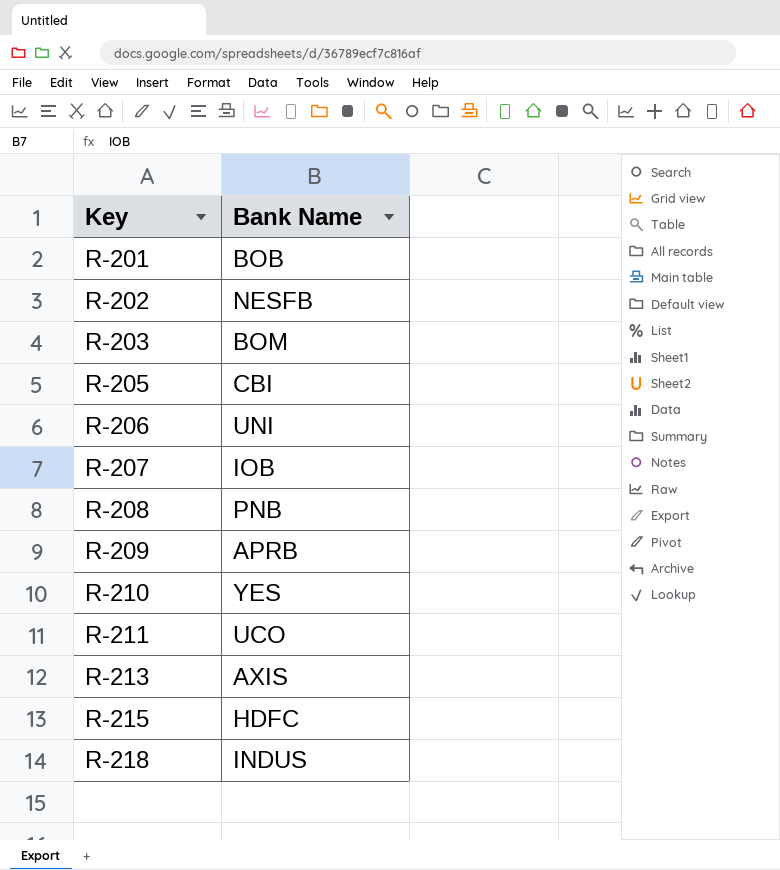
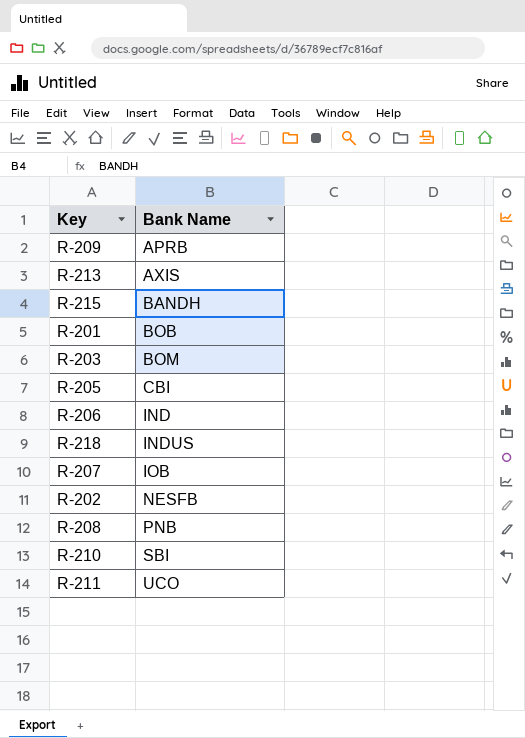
row order: Key ascending -> Bank Name ascending
R-215 | Bank Name: HDFC -> BANDH
R-206 | Bank Name: UNI -> IND
R-210 | Bank Name: YES -> SBI

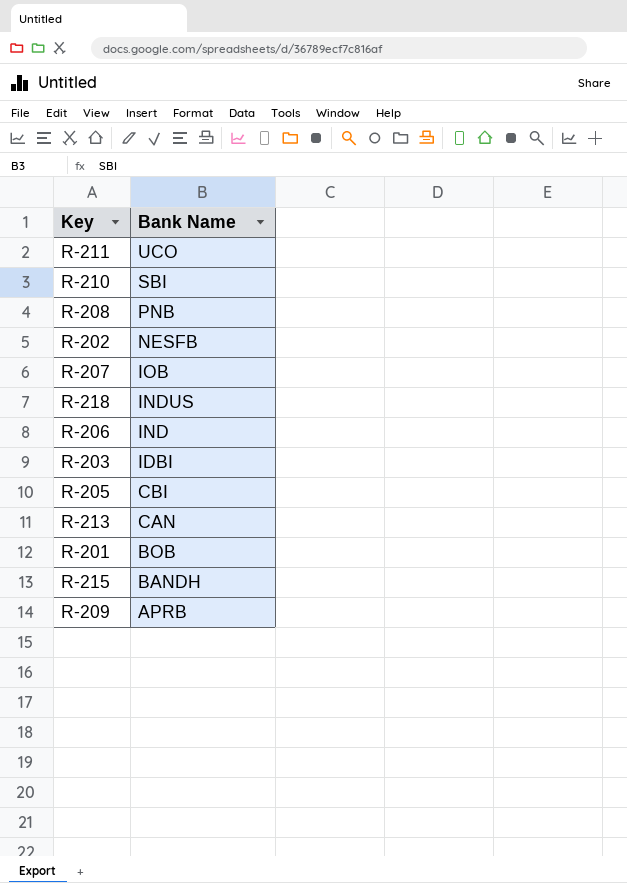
row order: Bank Name ascending -> Bank Name descending
R-203 | Bank Name: BOM -> IDBI
R-213 | Bank Name: AXIS -> CAN

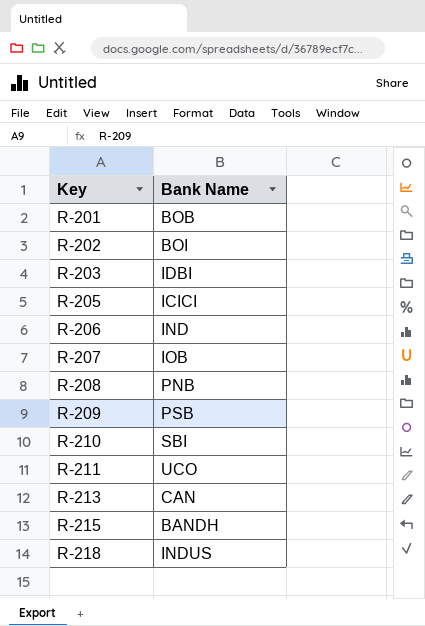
row order: Bank Name descending -> Key ascending
R-202 | Bank Name: NESFB -> BOI
R-205 | Bank Name: CBI -> ICICI
R-209 | Bank Name: APRB -> PSB

